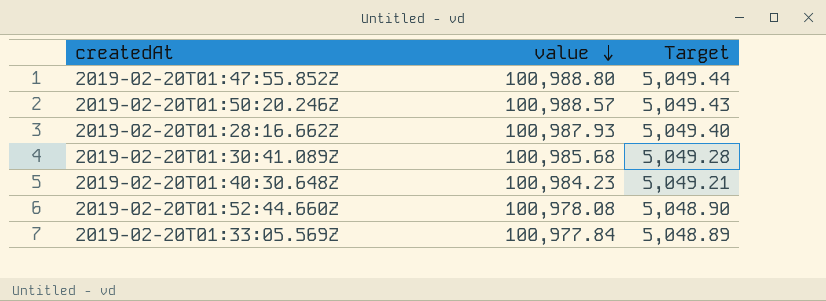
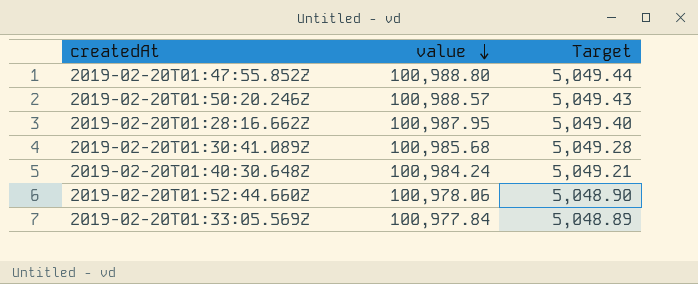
2019-02-20T01:28:16.662Z | value: 100,987.93 -> 100,987.95
2019-02-20T01:40:30.648Z | value: 100,984.23 -> 100,984.24
2019-02-20T01:52:44.660Z | value: 100,978.08 -> 100,978.06

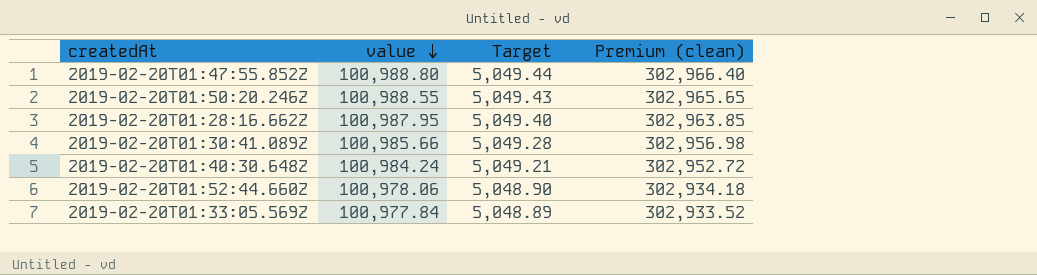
column Premium (clean) | formula: none -> [value] * 3
2019-02-20T01:50:20.246Z | value: 100,988.57 -> 100,988.55
2019-02-20T01:30:41.089Z | value: 100,985.68 -> 100,985.66

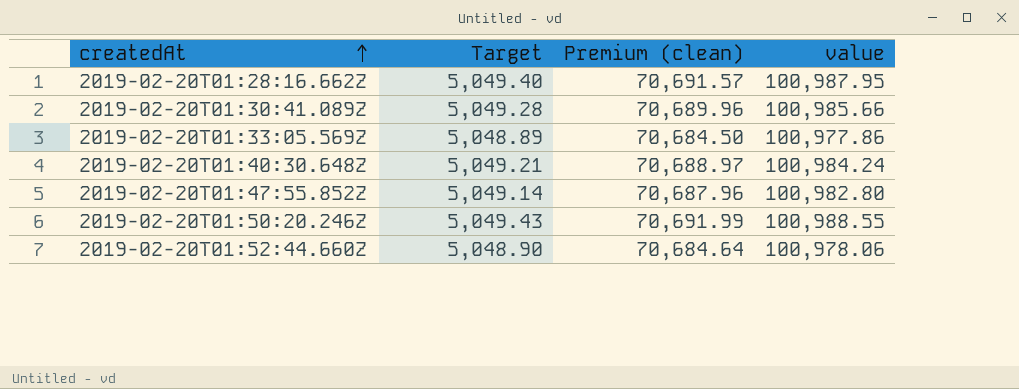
row order: value descending -> createdAt ascending
column Premium (clean) | formula: [value] * 3 -> [value] * 0.7
column value | position: 2 -> 4
2019-02-20T01:33:05.569Z | value: 100,977.84 -> 100,977.86
2019-02-20T01:47:55.852Z | Target: 5,049.44 -> 5,049.14
2019-02-20T01:47:55.852Z | value: 100,988.80 -> 100,982.80

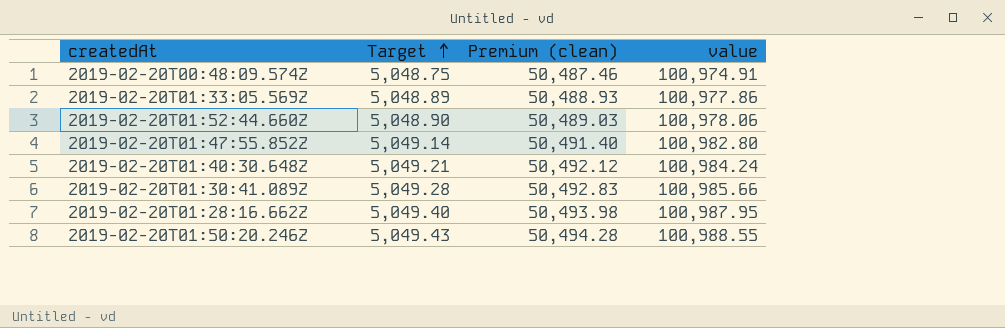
row order: createdAt ascending -> Target ascending
column Premium (clean) | formula: [value] * 0.7 -> [value] * 0.5
row 2019-02-20T00:48:09.574Z: none -> 5,048.75 | 50,487.46 | 100,974.91

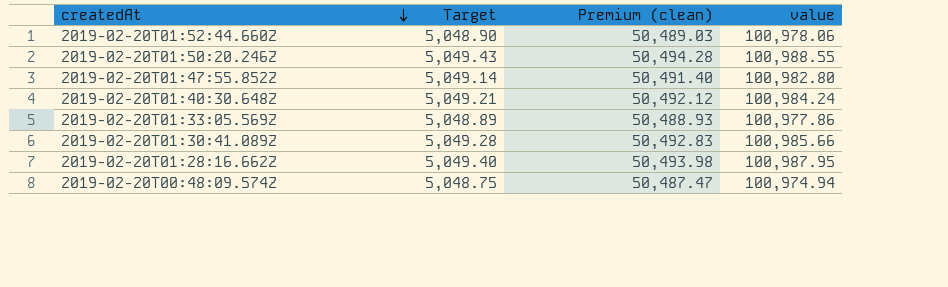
row order: Target ascending -> createdAt descending
2019-02-20T00:48:09.574Z | Premium (clean): 50,487.46 -> 50,487.47
2019-02-20T00:48:09.574Z | value: 100,974.91 -> 100,974.94

